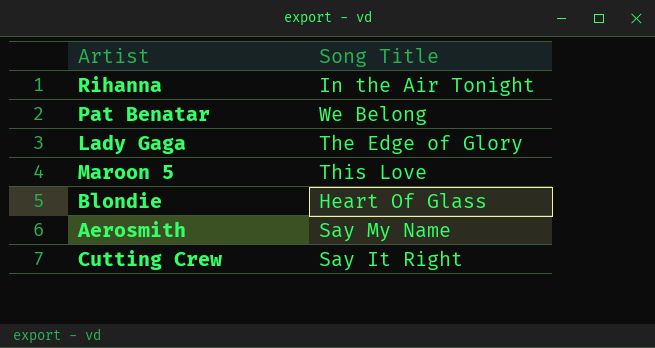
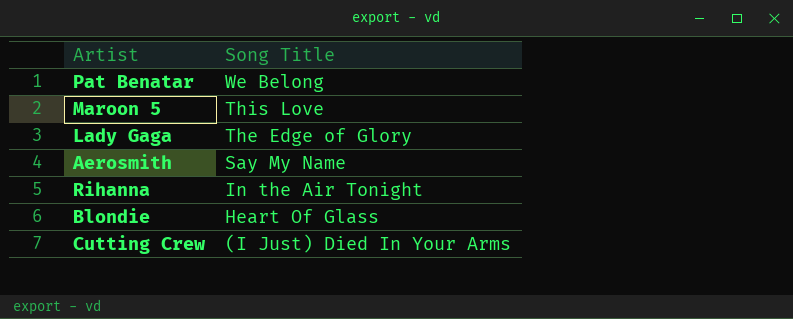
row order: none -> Song Title descending
Cutting Crew | Song Title: Say It Right -> (I Just) Died In Your Arms

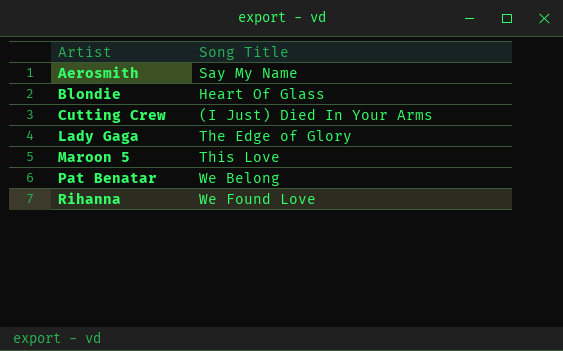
row order: Song Title descending -> Artist ascending
Rihanna | Song Title: In the Air Tonight -> We Found Love

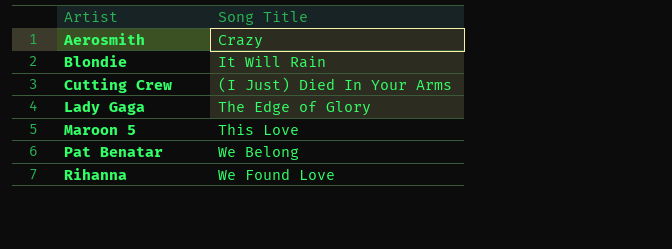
Aerosmith | Song Title: Say My Name -> Crazy
Blondie | Song Title: Heart Of Glass -> It Will Rain

